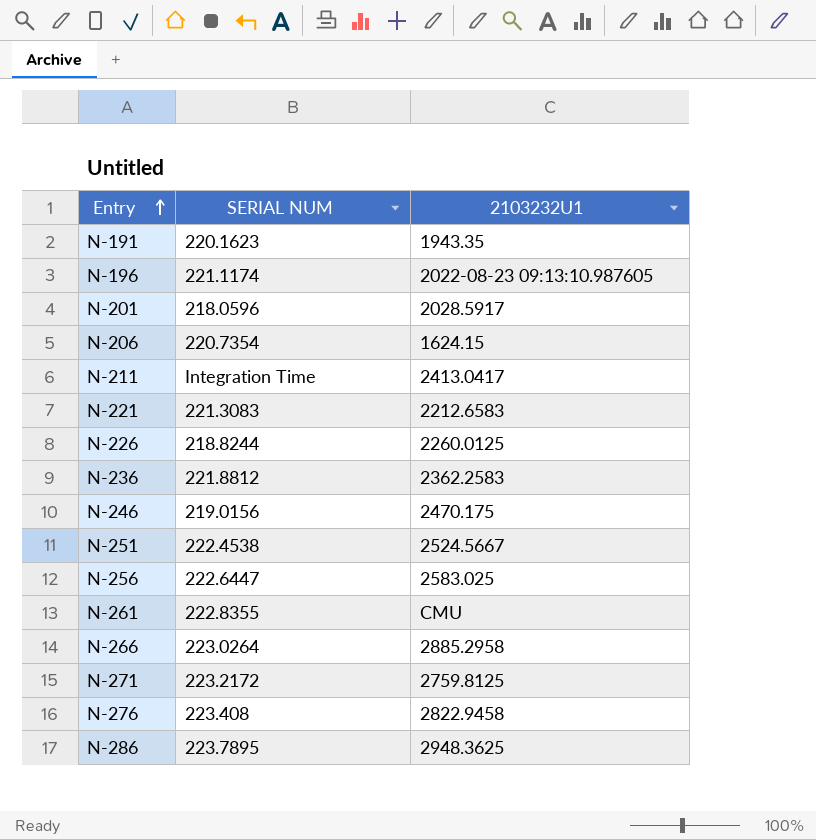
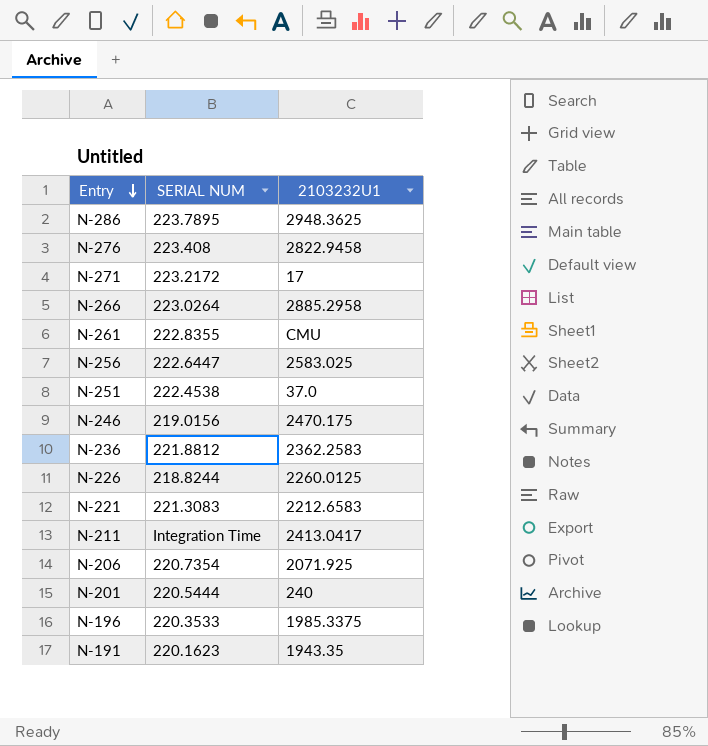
row order: Entry ascending -> Entry descending
N-271 | 2103232U1: 2759.8125 -> 17
N-251 | 2103232U1: 2524.5667 -> 37.0
N-206 | 2103232U1: 1624.15 -> 2071.925
N-201 | SERIAL NUM: 218.0596 -> 220.5444
N-201 | 2103232U1: 2028.5917 -> 240
N-196 | SERIAL NUM: 221.1174 -> 220.3533
N-196 | 2103232U1: 2022-08-23 09:13:10.987605 -> 1985.3375

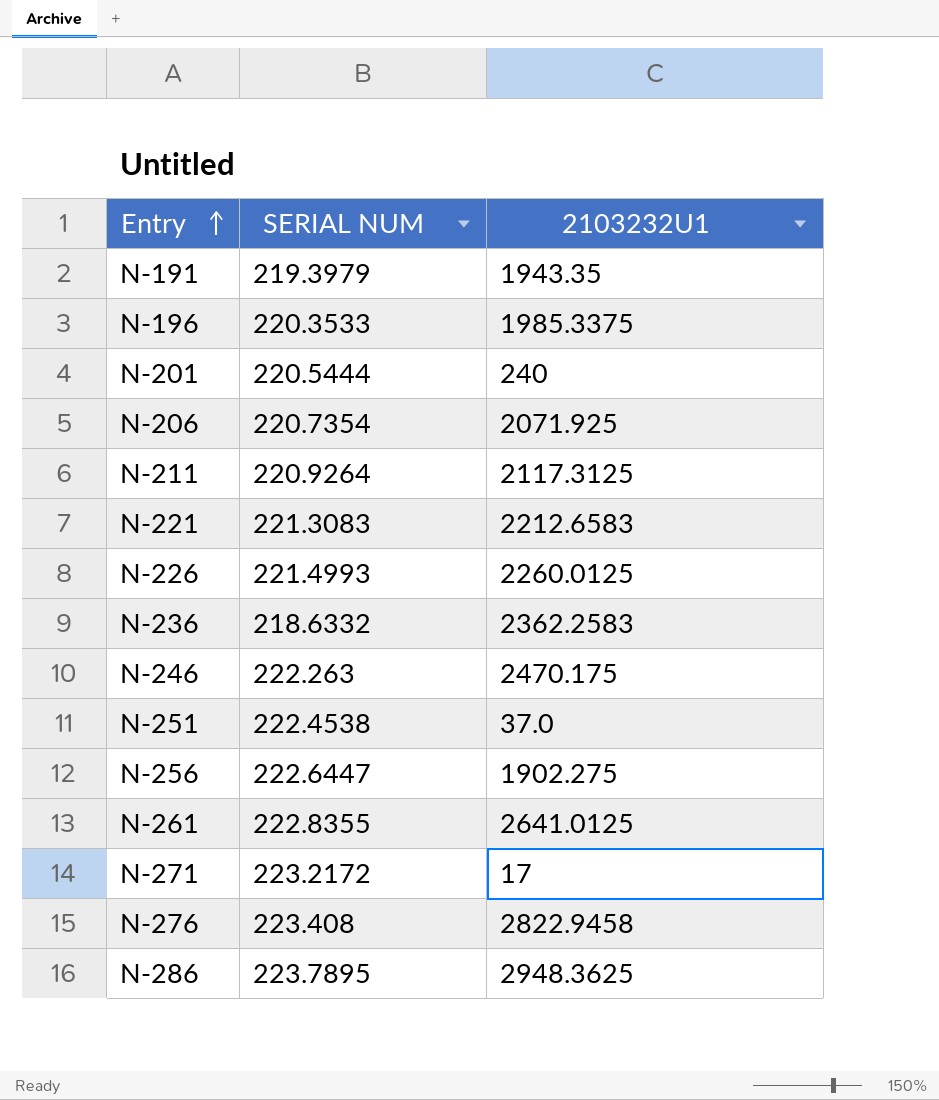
row order: Entry descending -> Entry ascending
row N-266: 223.0264 | 2885.2958 -> none
N-191 | SERIAL NUM: 220.1623 -> 219.3979
N-211 | SERIAL NUM: Integration Time -> 220.9264
N-211 | 2103232U1: 2413.0417 -> 2117.3125
N-226 | SERIAL NUM: 218.8244 -> 221.4993
N-236 | SERIAL NUM: 221.8812 -> 218.6332
N-246 | SERIAL NUM: 219.0156 -> 222.263
N-256 | 2103232U1: 2583.025 -> 1902.275
N-261 | 2103232U1: CMU -> 2641.0125

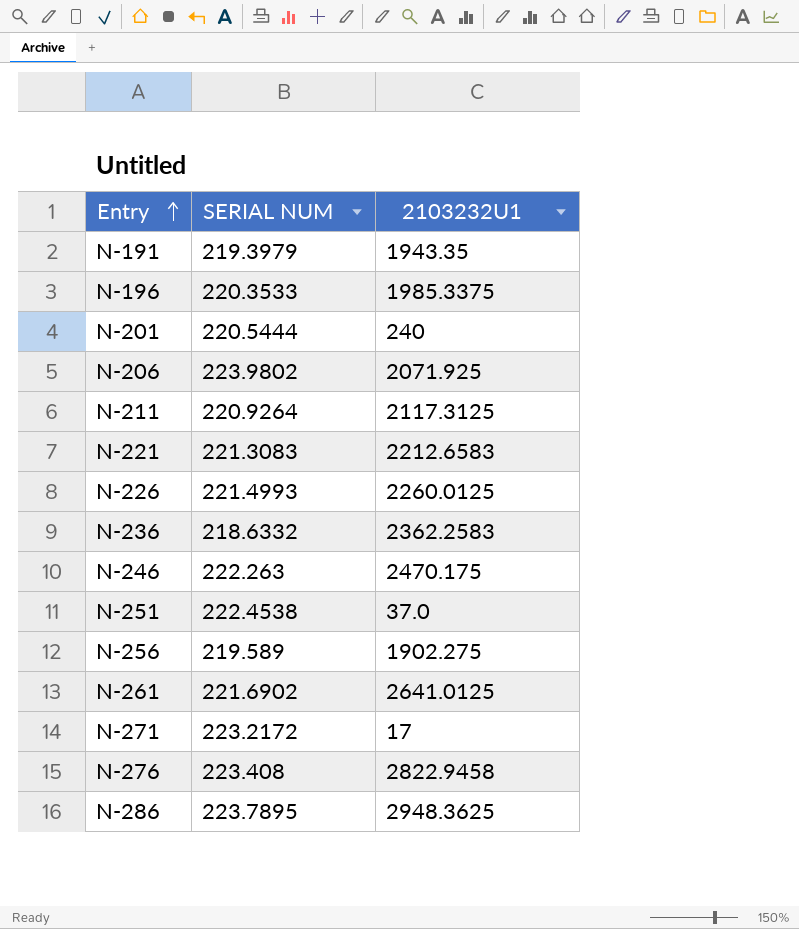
N-206 | SERIAL NUM: 220.7354 -> 223.9802
N-256 | SERIAL NUM: 222.6447 -> 219.589
N-261 | SERIAL NUM: 222.8355 -> 221.6902

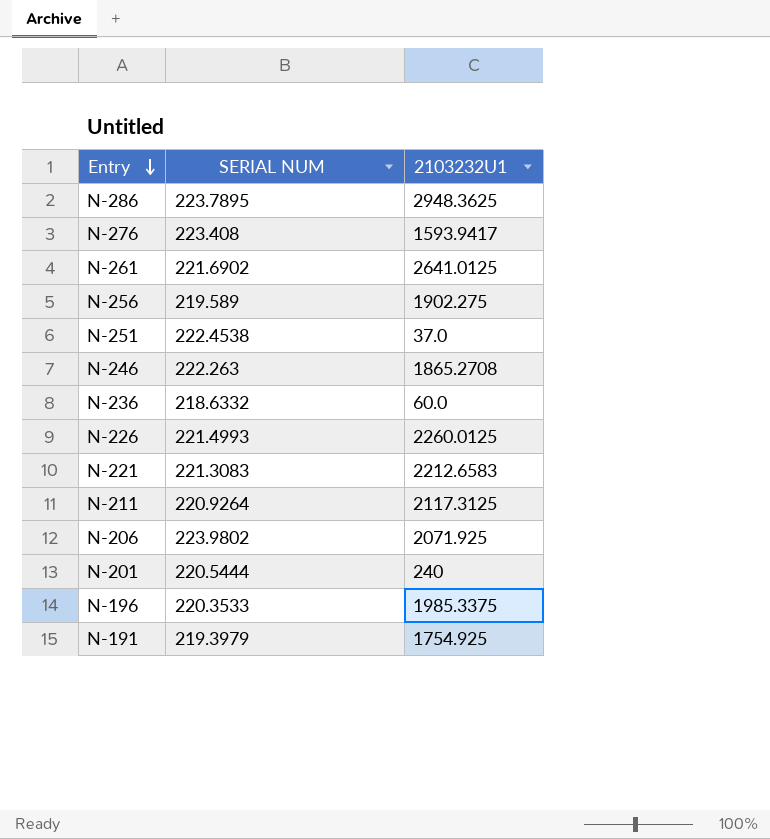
row order: Entry ascending -> Entry descending
row N-271: 223.2172 | 17 -> none
N-276 | 2103232U1: 2822.9458 -> 1593.9417
N-246 | 2103232U1: 2470.175 -> 1865.2708
N-236 | 2103232U1: 2362.2583 -> 60.0
N-191 | 2103232U1: 1943.35 -> 1754.925

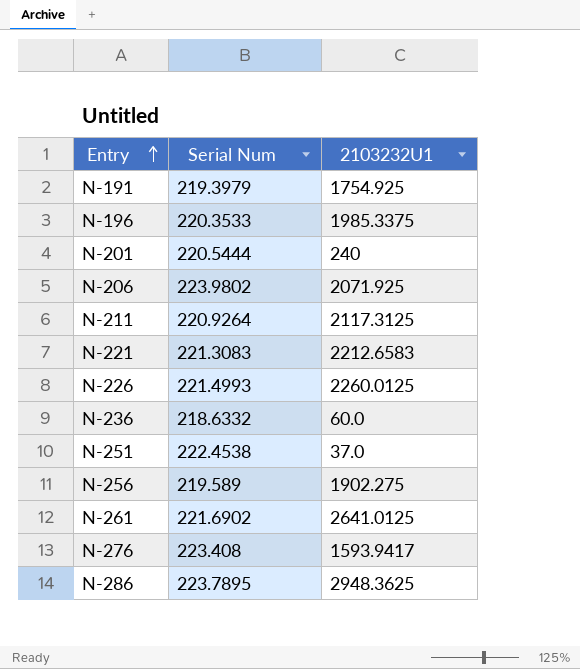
row order: Entry descending -> Entry ascending
column name: SERIAL NUM -> Serial Num
row N-246: 222.263 | 1865.2708 -> none

